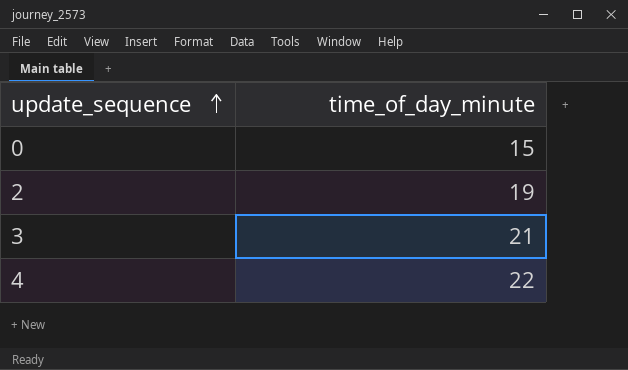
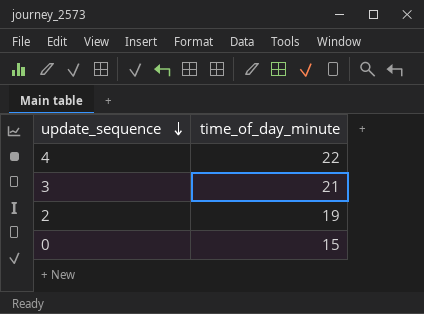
row order: update_sequence ascending -> update_sequence descending

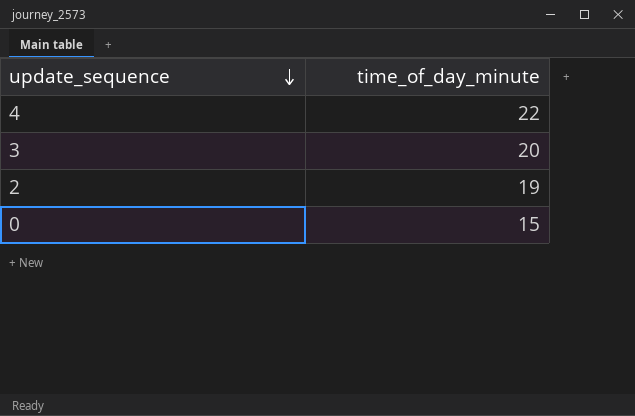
3 | time_of_day_minute: 21 -> 20

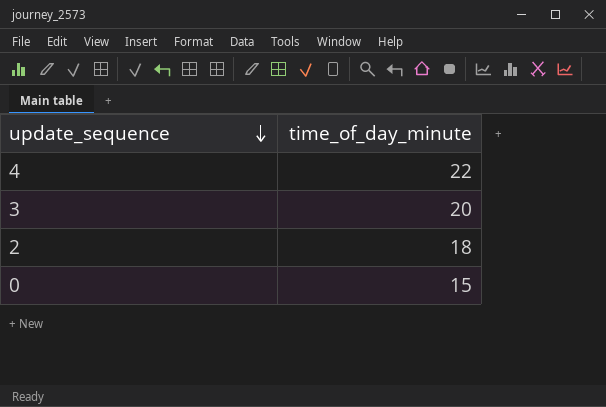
2 | time_of_day_minute: 19 -> 18

